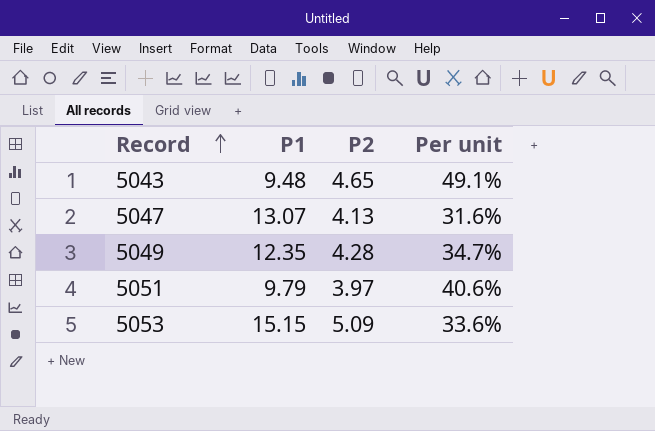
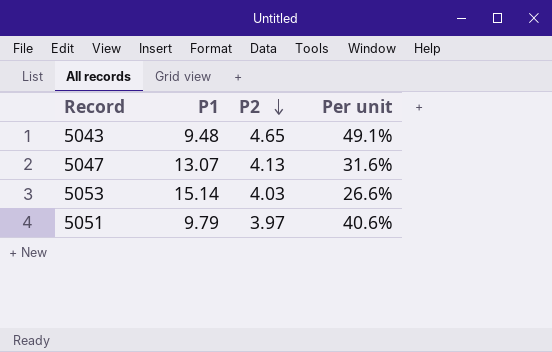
row order: Record ascending -> P2 descending
row 5049: 12.35 | 4.28 | 34.7% -> none
5053 | P1: 15.15 -> 15.14
5053 | P2: 5.09 -> 4.03
5053 | Per unit: 33.6% -> 26.6%

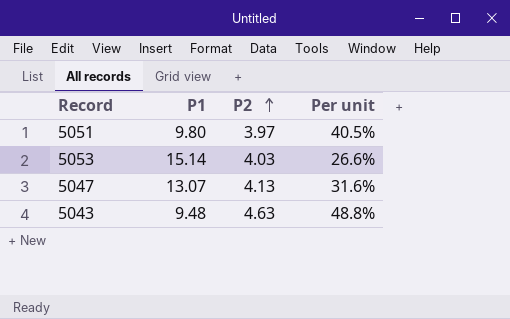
row order: P2 descending -> P2 ascending
5051 | P1: 9.79 -> 9.80
5051 | Per unit: 40.6% -> 40.5%
5043 | P2: 4.65 -> 4.63
5043 | Per unit: 49.1% -> 48.8%

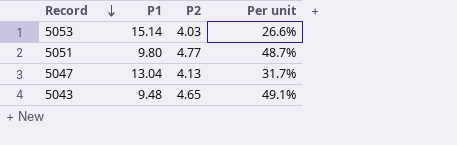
row order: P2 ascending -> Record descending
5051 | P2: 3.97 -> 4.77
5051 | Per unit: 40.5% -> 48.7%
5047 | P1: 13.07 -> 13.04
5047 | Per unit: 31.6% -> 31.7%
5043 | P2: 4.63 -> 4.65
5043 | Per unit: 48.8% -> 49.1%

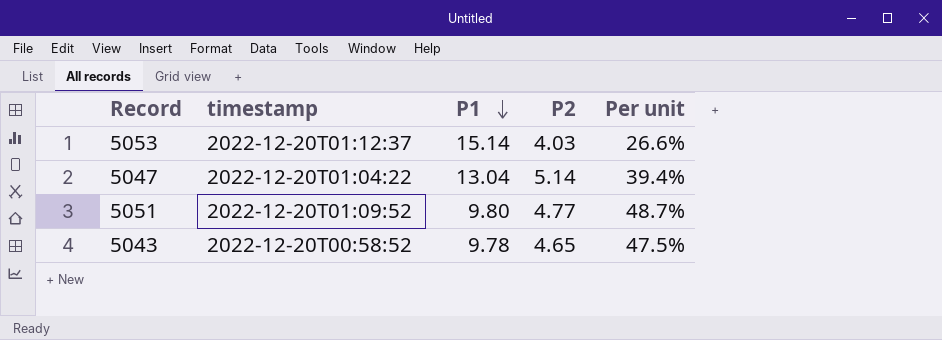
row order: Record descending -> P1 descending
column timestamp | position: none -> 2
5047 | P2: 4.13 -> 5.14
5047 | Per unit: 31.7% -> 39.4%
5043 | P1: 9.48 -> 9.78
5043 | Per unit: 49.1% -> 47.5%

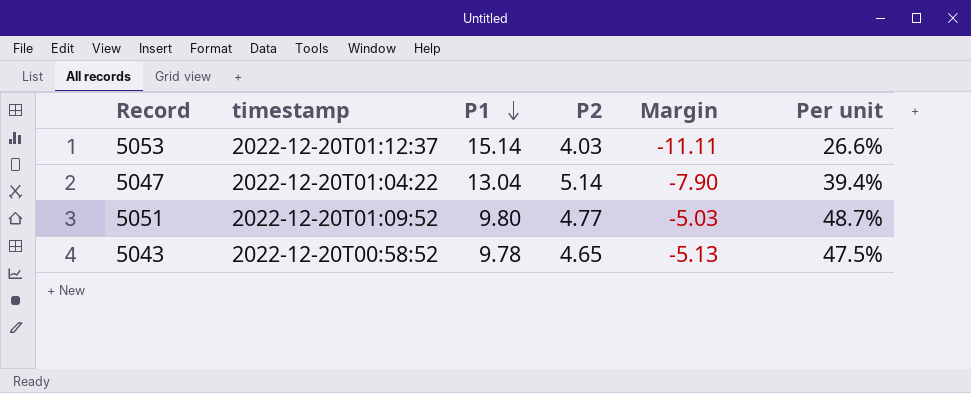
column Margin | formula: none -> [P2] - [P1]

